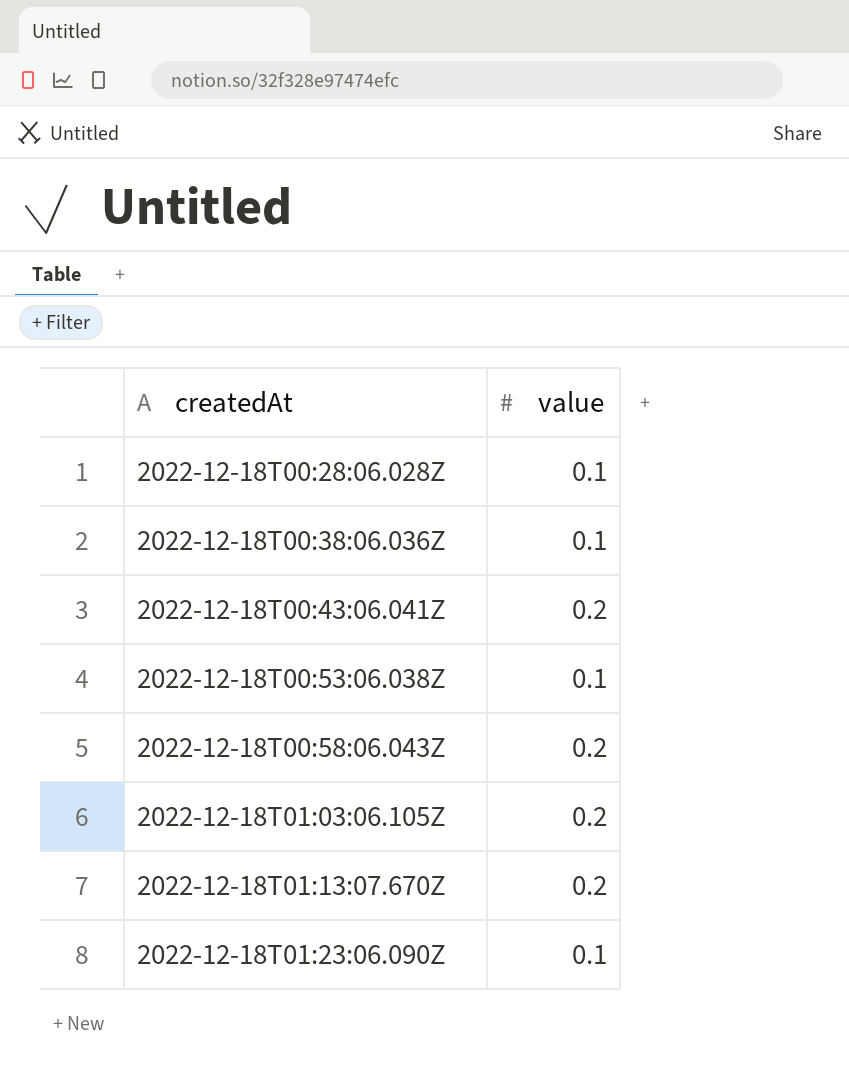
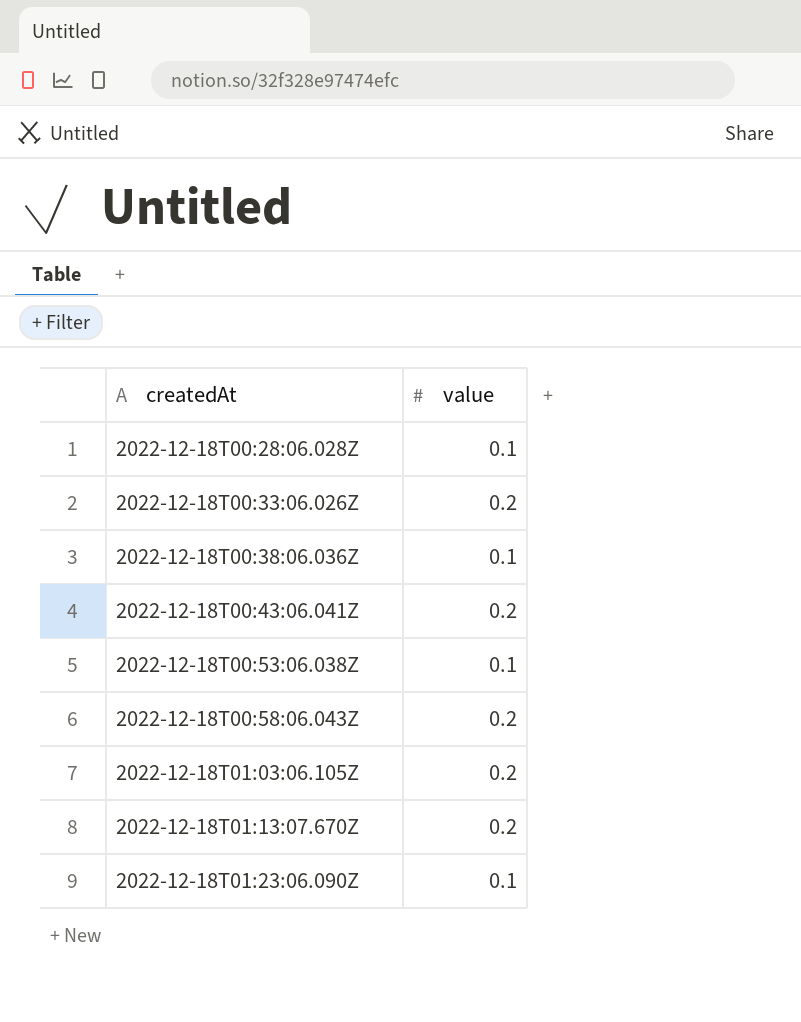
row 2022-12-18T00:33:06.026Z: none -> 0.2

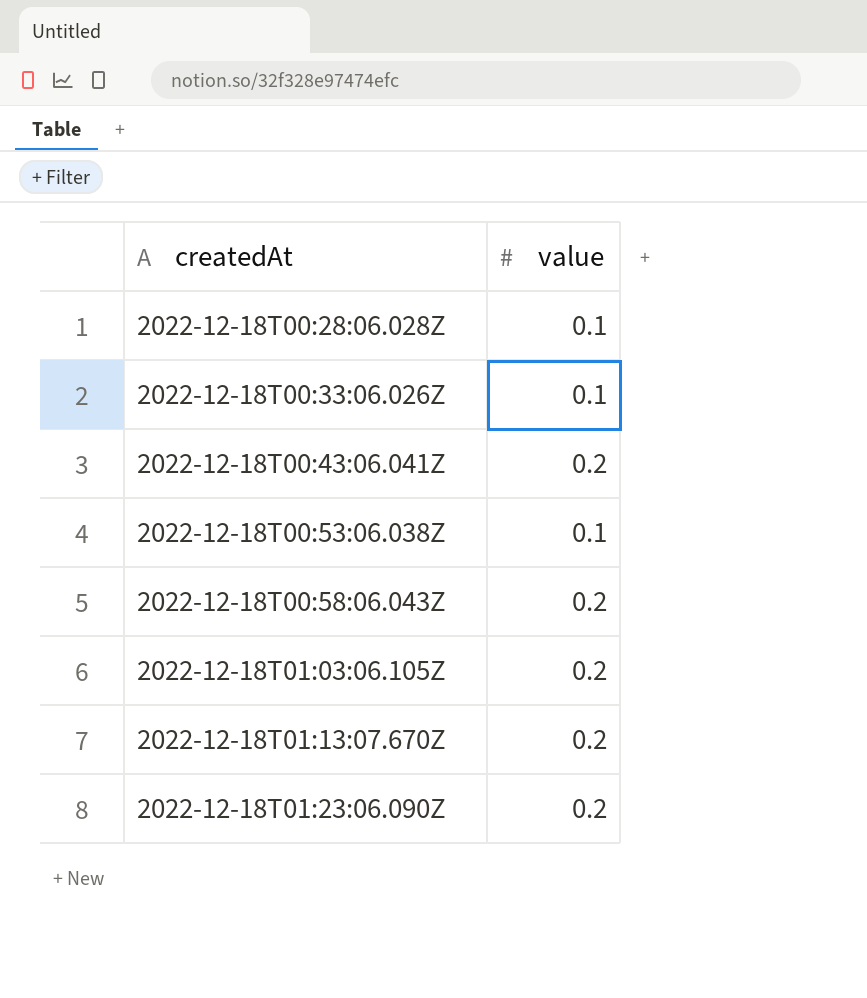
row 2022-12-18T00:38:06.036Z: 0.1 -> none
2022-12-18T00:33:06.026Z | value: 0.2 -> 0.1
2022-12-18T01:23:06.090Z | value: 0.1 -> 0.2

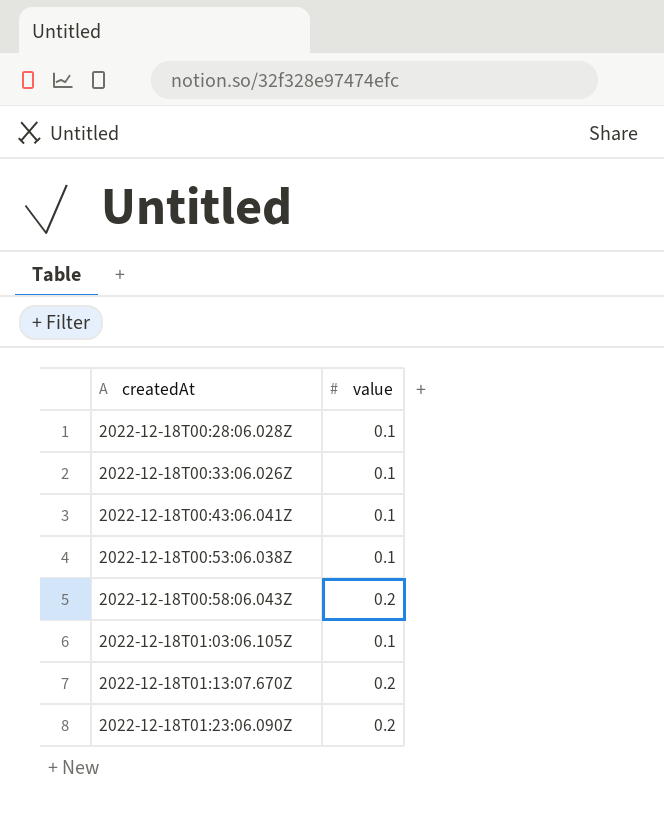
2022-12-18T00:43:06.041Z | value: 0.2 -> 0.1
2022-12-18T01:03:06.105Z | value: 0.2 -> 0.1

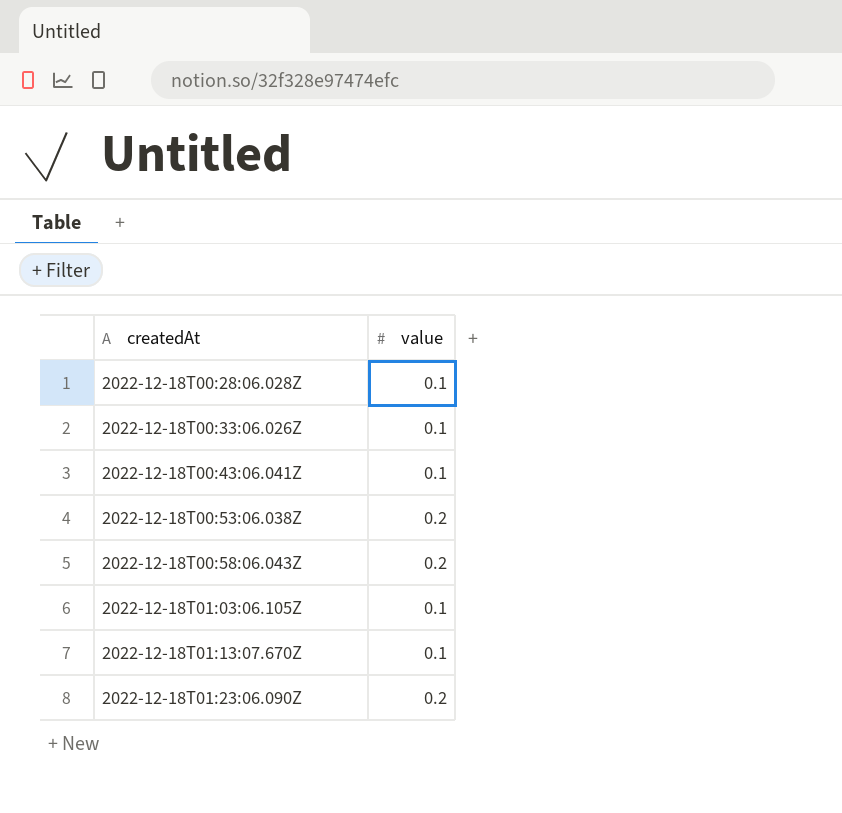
2022-12-18T00:53:06.038Z | value: 0.1 -> 0.2
2022-12-18T01:13:07.670Z | value: 0.2 -> 0.1

